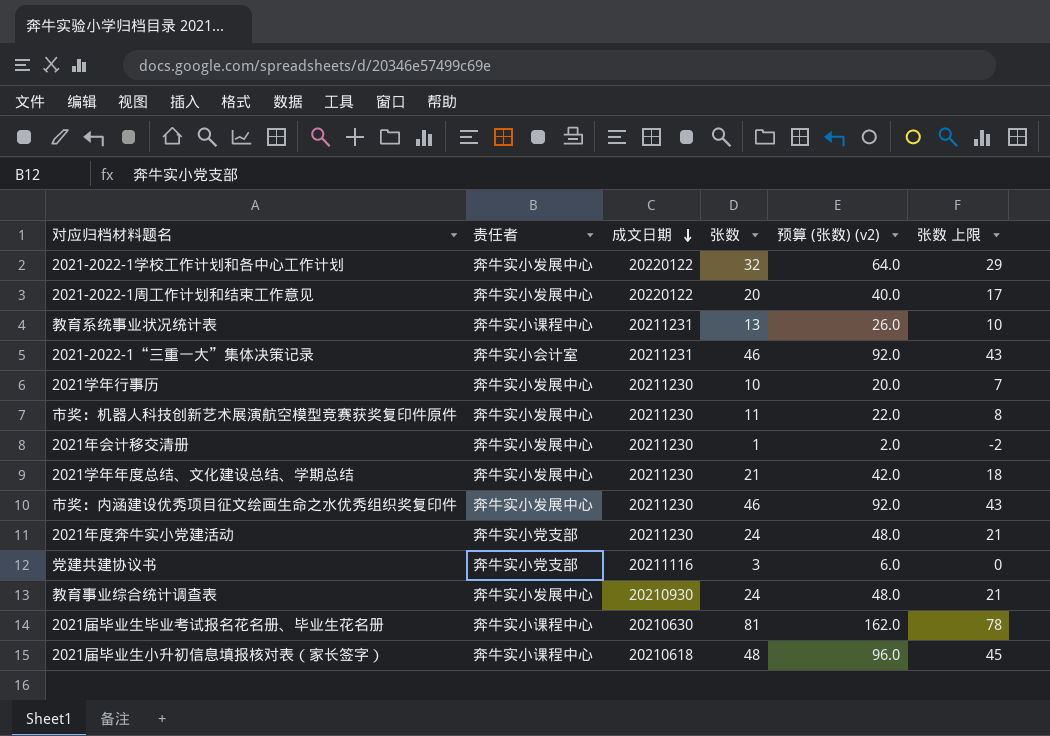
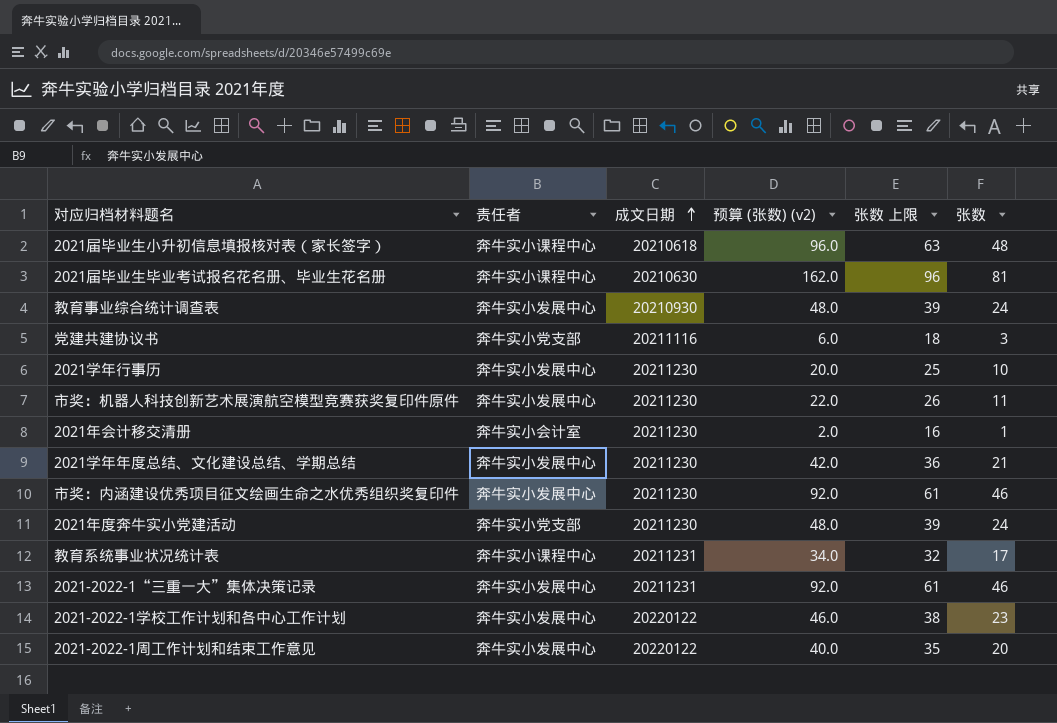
row order: 成文日期 descending -> 成文日期 ascending
column 张数 上限 | formula: [张数] - 3 -> [张数] + 15
column 张数 | position: 4 -> 6
2021年会计移交清册 | 责任者: 奔牛实小发展中心 -> 奔牛实小会计室
教育系统事业状况统计表 | 预算 (张数) (v2): 26.0 -> 34.0
教育系统事业状况统计表 | 张数: 13 -> 17
2021-2022-1“三重一大”集体决策记录 | 责任者: 奔牛实小会计室 -> 奔牛实小发展中心
2021-2022-1学校工作计划和各中心工作计划 | 预算 (张数) (v2): 64.0 -> 46.0
2021-2022-1学校工作计划和各中心工作计划 | 张数: 32 -> 23

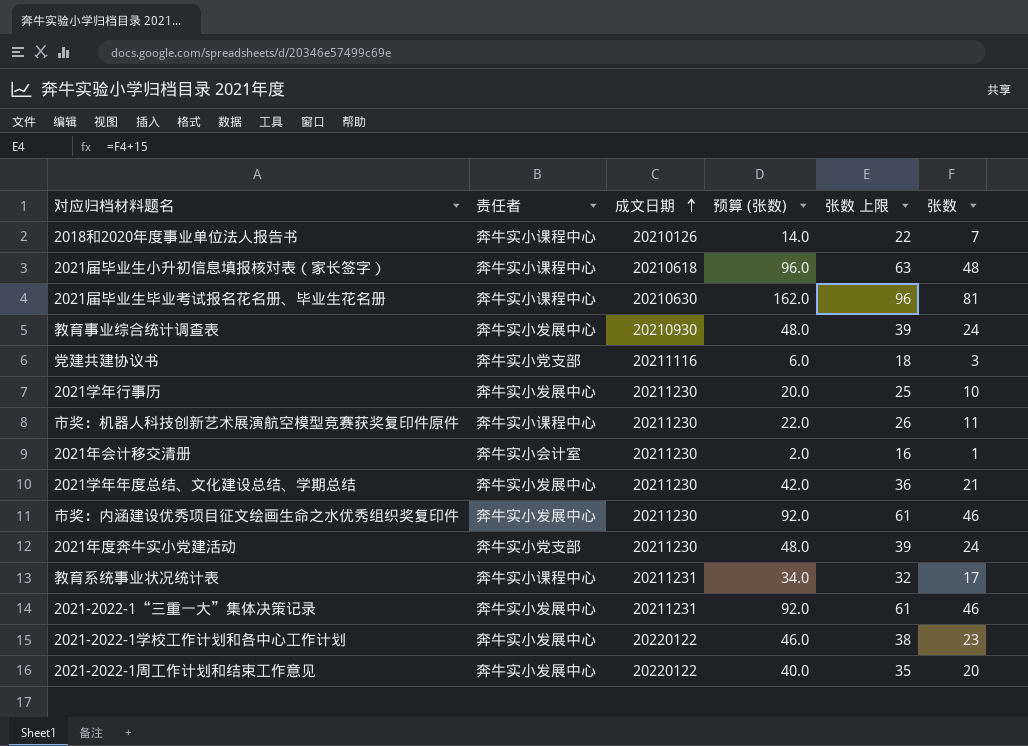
column name: 预算 (张数) (v2) -> 预算 (张数)
row 2018和2020年度事业单位法人报告书: none -> 奔牛实小课程中心 | 20210126 | 14.0 | 22 | 7
市奖：机器人科技创新艺术展演航空模型竞赛获奖复印件原件 | 责任者: 奔牛实小发展中心 -> 奔牛实小课程中心

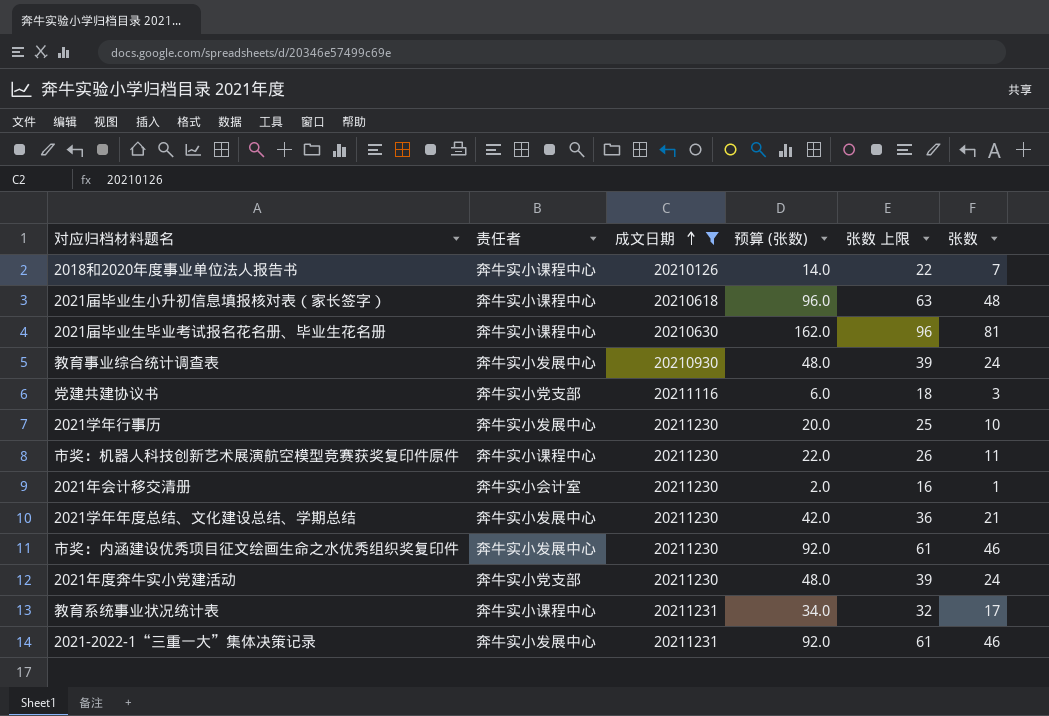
filter: none -> 成文日期 != 20220122

